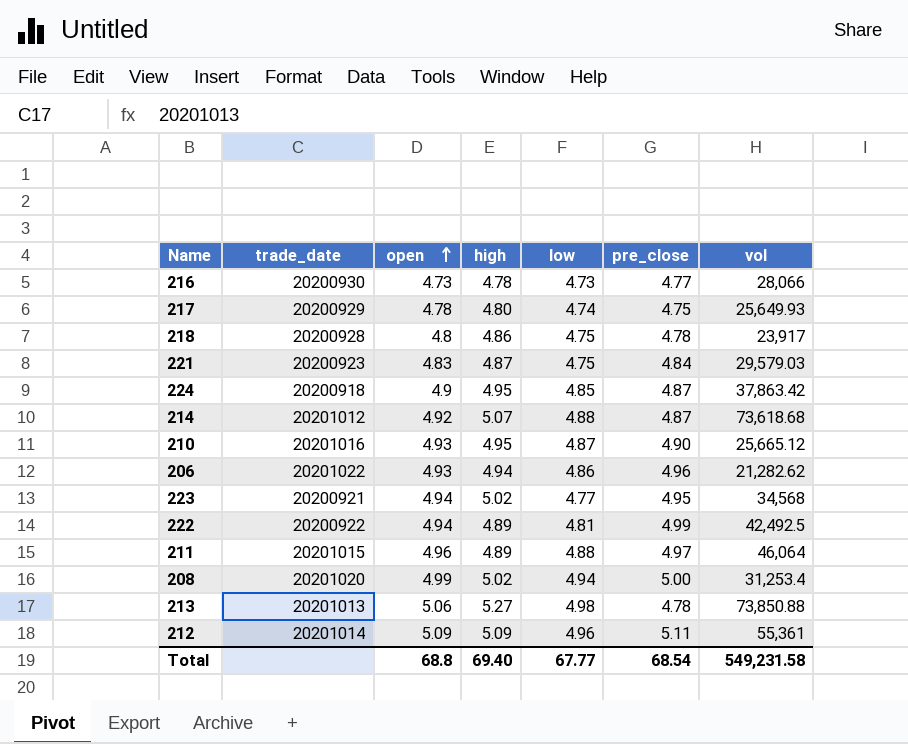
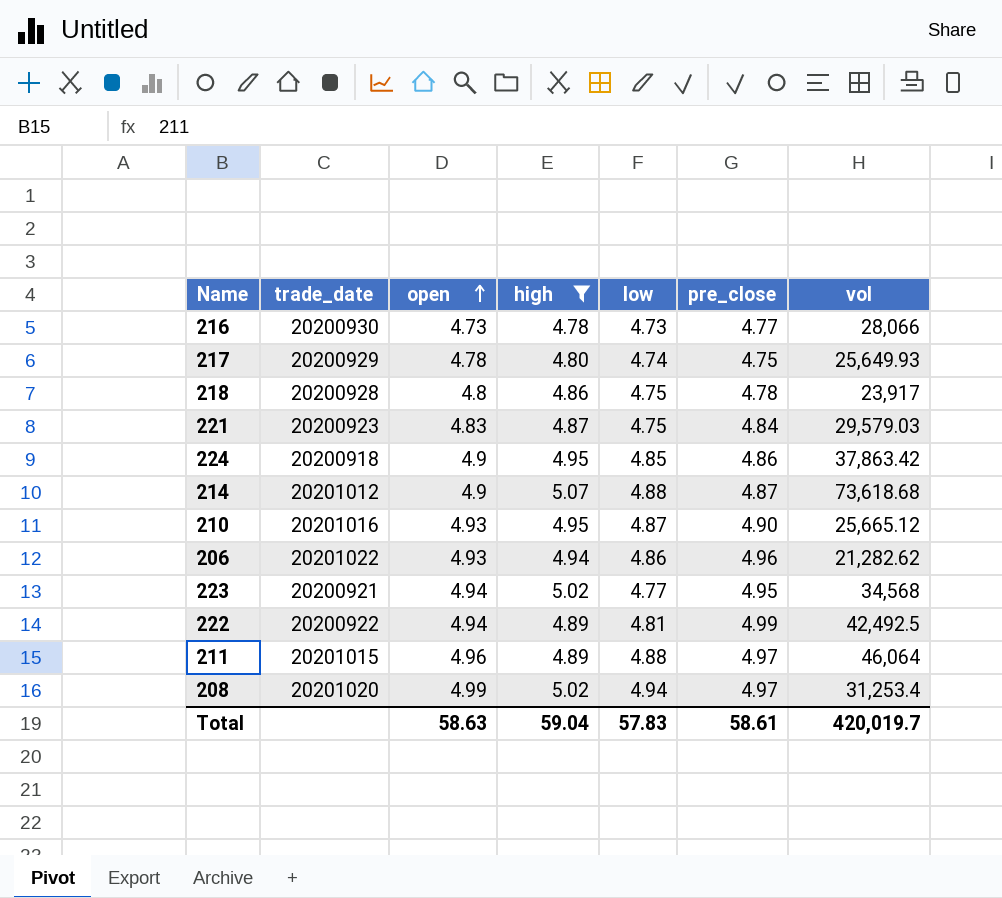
filter: none -> high <= 5.07
224 | pre_close: 4.87 -> 4.86
214 | open: 4.92 -> 4.9
208 | pre_close: 5.00 -> 4.97
Total | open: 68.8 -> 58.63
Total | high: 69.40 -> 59.04
Total | low: 67.77 -> 57.83
Total | pre_close: 68.54 -> 58.61
Total | vol: 549,231.58 -> 420,019.7

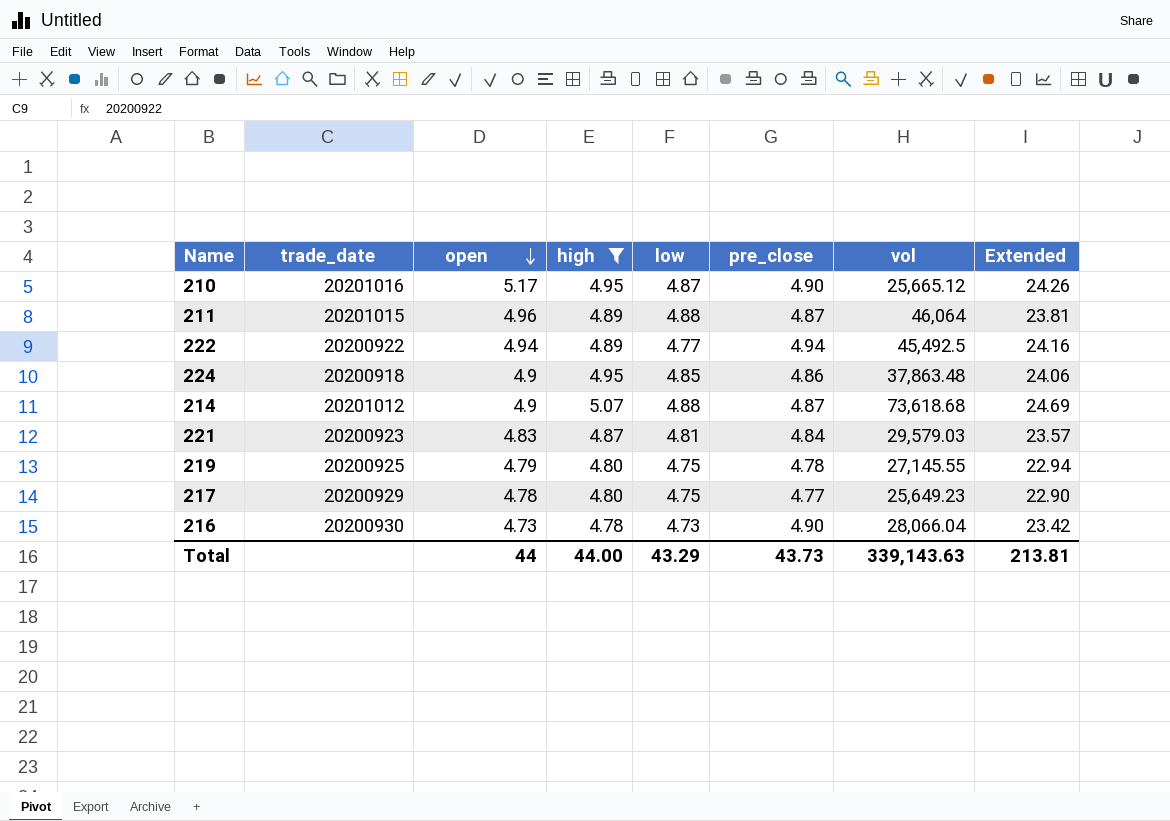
row order: open ascending -> open descending
column Extended | formula: none -> [high] * [pre_close]
row 218: 20200928 | 4.8 | 4.86 | 4.75 | 4.78 | 23,917 -> none
row 206: 20201022 | 4.93 | 4.94 | 4.86 | 4.96 | 21,282.62 -> none
row 223: 20200921 | 4.94 | 5.02 | 4.77 | 4.95 | 34,568 -> none
row 208: 20201020 | 4.99 | 5.02 | 4.94 | 4.97 | 31,253.4 -> none
210 | open: 4.93 -> 5.17
211 | pre_close: 4.97 -> 4.87
222 | low: 4.81 -> 4.77
222 | pre_close: 4.99 -> 4.94
222 | vol: 42,492.5 -> 45,492.5
224 | vol: 37,863.42 -> 37,863.48
221 | low: 4.75 -> 4.81
row 219: none -> 20200925 | 4.79 | 4.80 | 4.75 | 4.78 | 27,145.55 | 22.94
217 | low: 4.74 -> 4.75
217 | pre_close: 4.75 -> 4.77
217 | vol: 25,649.93 -> 25,649.23
216 | pre_close: 4.77 -> 4.90
216 | vol: 28,066 -> 28,066.04
Total | open: 58.63 -> 44
Total | high: 59.04 -> 44.00
Total | low: 57.83 -> 43.29
Total | pre_close: 58.61 -> 43.73
Total | vol: 420,019.7 -> 339,143.63

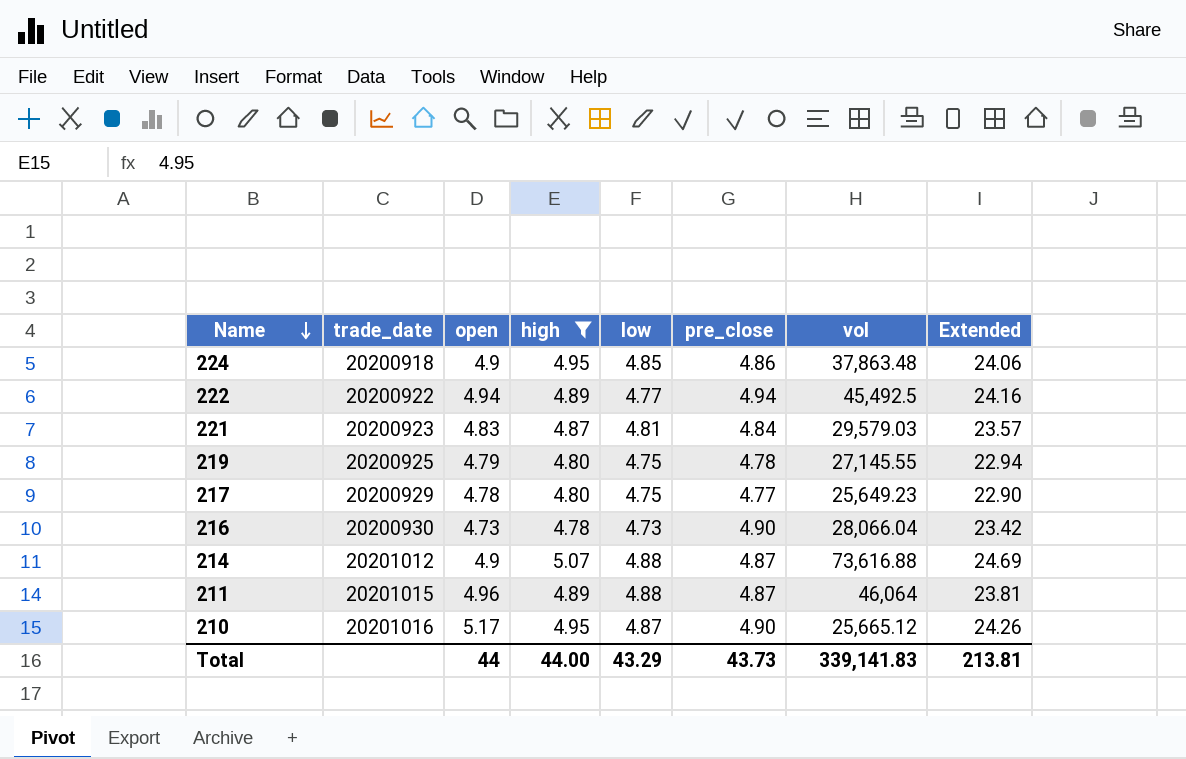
row order: open descending -> Name descending
214 | vol: 73,618.68 -> 73,616.88
Total | vol: 339,143.63 -> 339,141.83

